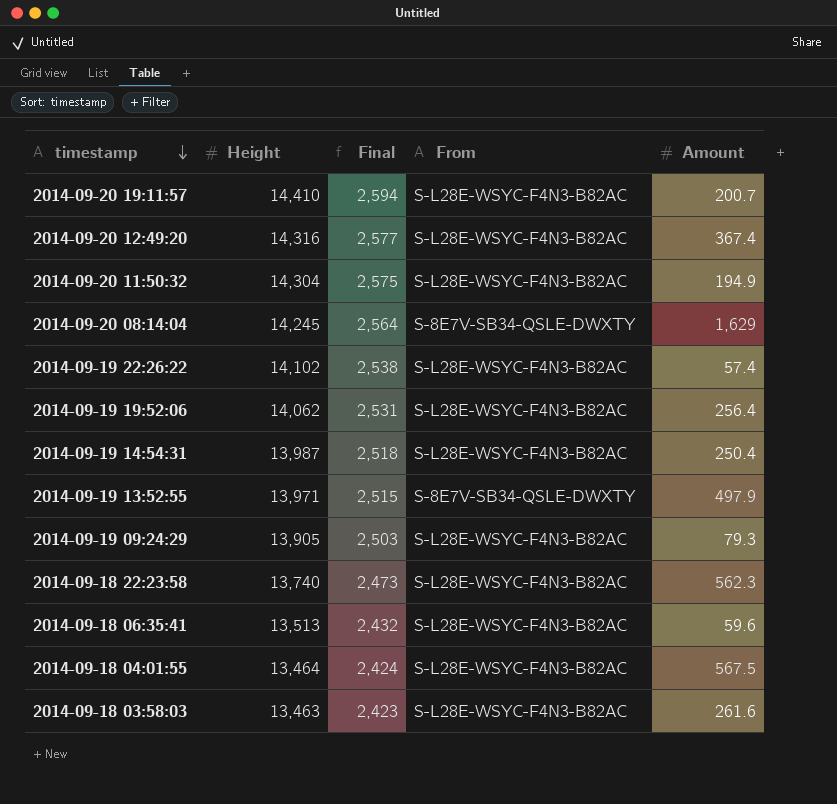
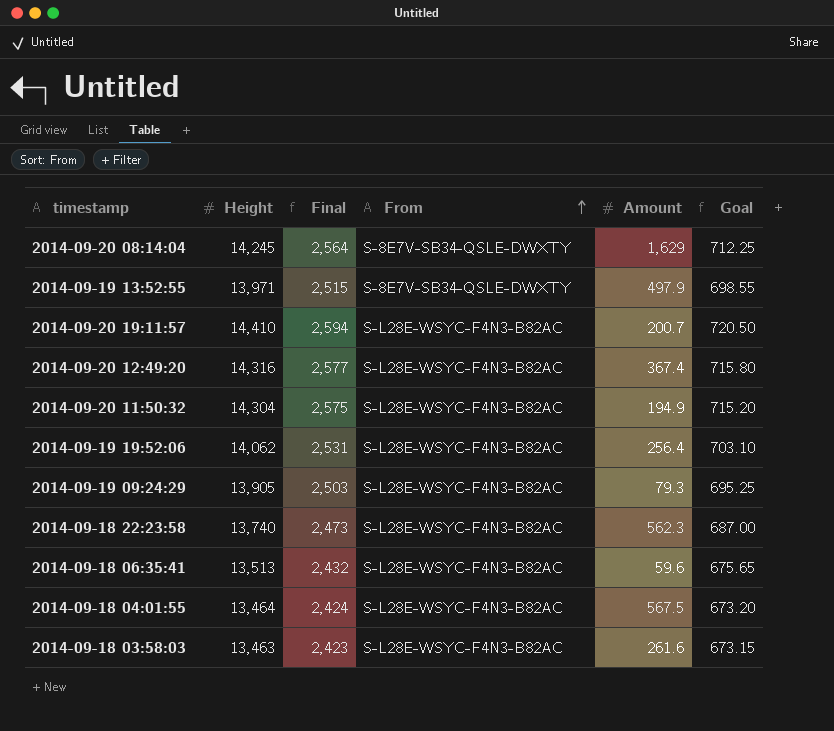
row order: timestamp descending -> From ascending
column Goal | formula: none -> [Height] * 0.05
row 2014-09-19 22:26:22: 14,102 | 2,538 | S-L28E-WSYC-F4N3-B82AC | 57.4 -> none
row 2014-09-19 14:54:31: 13,987 | 2,518 | S-L28E-WSYC-F4N3-B82AC | 250.4 -> none

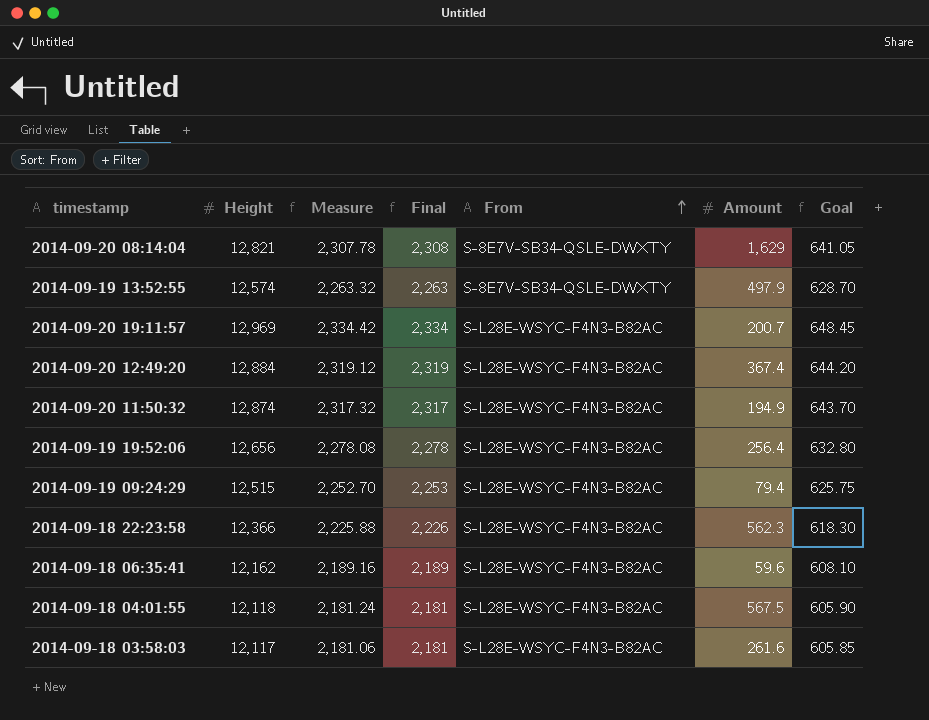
column Measure | formula: none -> [Height] * 0.18
2014-09-20 08:14:04 | Height: 14,245 -> 12,821
2014-09-20 08:14:04 | Final: 2,564 -> 2,308
2014-09-20 08:14:04 | Goal: 712.25 -> 641.05
2014-09-19 13:52:55 | Height: 13,971 -> 12,574
2014-09-19 13:52:55 | Final: 2,515 -> 2,263
2014-09-19 13:52:55 | Goal: 698.55 -> 628.70
2014-09-20 19:11:57 | Height: 14,410 -> 12,969
2014-09-20 19:11:57 | Final: 2,594 -> 2,334
2014-09-20 19:11:57 | Goal: 720.50 -> 648.45
2014-09-20 12:49:20 | Height: 14,316 -> 12,884
2014-09-20 12:49:20 | Final: 2,577 -> 2,319
2014-09-20 12:49:20 | Goal: 715.80 -> 644.20
2014-09-20 11:50:32 | Height: 14,304 -> 12,874
2014-09-20 11:50:32 | Final: 2,575 -> 2,317
2014-09-20 11:50:32 | Goal: 715.20 -> 643.70
2014-09-19 19:52:06 | Height: 14,062 -> 12,656
2014-09-19 19:52:06 | Final: 2,531 -> 2,278
2014-09-19 19:52:06 | Goal: 703.10 -> 632.80
2014-09-19 09:24:29 | Height: 13,905 -> 12,515
2014-09-19 09:24:29 | Final: 2,503 -> 2,253
2014-09-19 09:24:29 | Amount: 79.3 -> 79.4
2014-09-19 09:24:29 | Goal: 695.25 -> 625.75
2014-09-18 22:23:58 | Height: 13,740 -> 12,366
2014-09-18 22:23:58 | Final: 2,473 -> 2,226
2014-09-18 22:23:58 | Goal: 687.00 -> 618.30
2014-09-18 06:35:41 | Height: 13,513 -> 12,162
2014-09-18 06:35:41 | Final: 2,432 -> 2,189
2014-09-18 06:35:41 | Goal: 675.65 -> 608.10
2014-09-18 04:01:55 | Height: 13,464 -> 12,118
2014-09-18 04:01:55 | Final: 2,424 -> 2,181
2014-09-18 04:01:55 | Goal: 673.20 -> 605.90
2014-09-18 03:58:03 | Height: 13,463 -> 12,117
2014-09-18 03:58:03 | Final: 2,423 -> 2,181
2014-09-18 03:58:03 | Goal: 673.15 -> 605.85

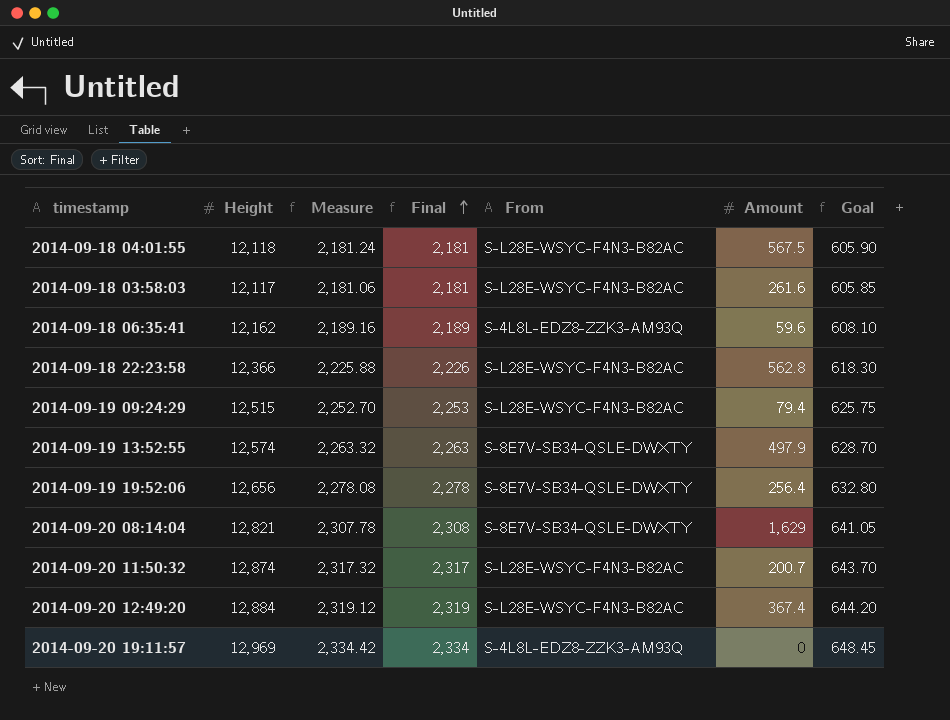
row order: From ascending -> Final ascending
2014-09-18 06:35:41 | From: S-L28E-WSYC-F4N3-B82AC -> S-4L8L-EDZ8-ZZK3-AM93Q
2014-09-18 22:23:58 | Amount: 562.3 -> 562.8
2014-09-19 19:52:06 | From: S-L28E-WSYC-F4N3-B82AC -> S-8E7V-SB34-QSLE-DWXTY
2014-09-20 11:50:32 | Amount: 194.9 -> 200.7
2014-09-20 19:11:57 | From: S-L28E-WSYC-F4N3-B82AC -> S-4L8L-EDZ8-ZZK3-AM93Q
2014-09-20 19:11:57 | Amount: 200.7 -> 0

